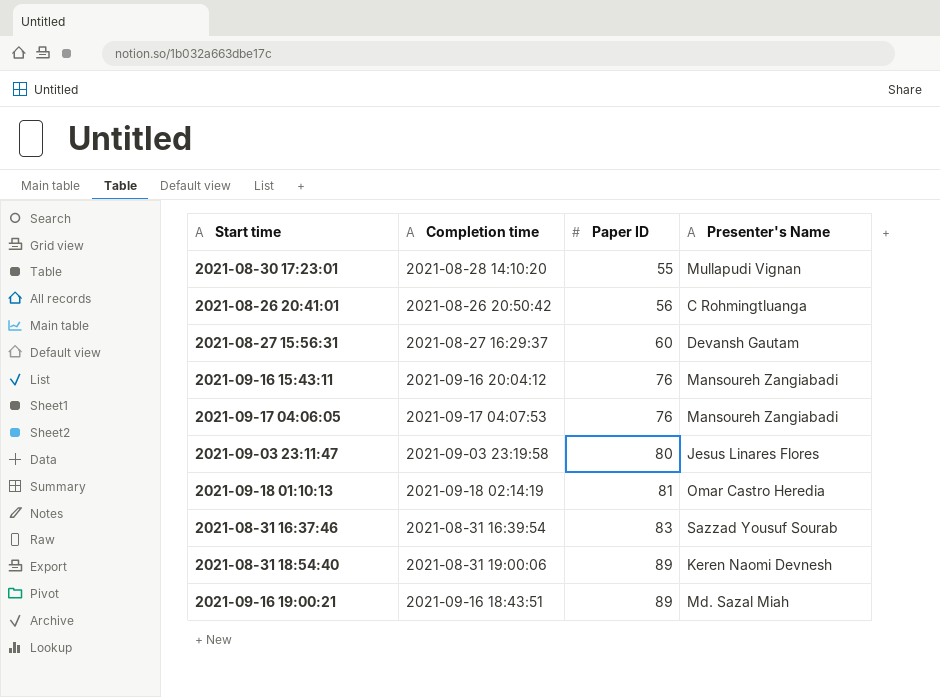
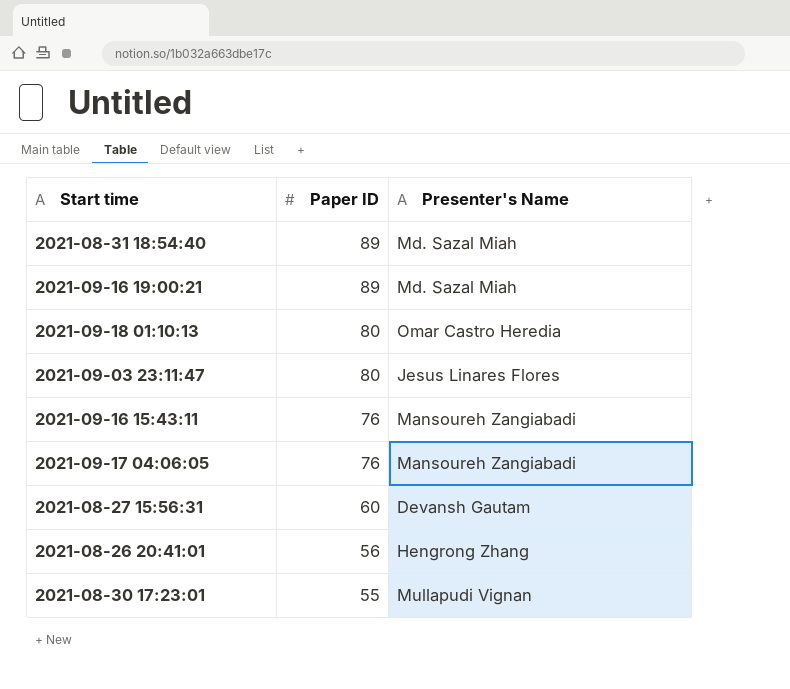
row order: Paper ID ascending -> Paper ID descending
column Completion time | position: 2 -> none
row 2021-08-31 16:37:46: 2021-08-31 16:39:54 | 83 | Sazzad Yousuf Sourab -> none
2021-08-31 18:54:40 | Presenter's Name: Keren Naomi Devnesh -> Md. Sazal Miah
2021-09-18 01:10:13 | Paper ID: 81 -> 80
2021-08-26 20:41:01 | Presenter's Name: C Rohmingtluanga -> Hengrong Zhang

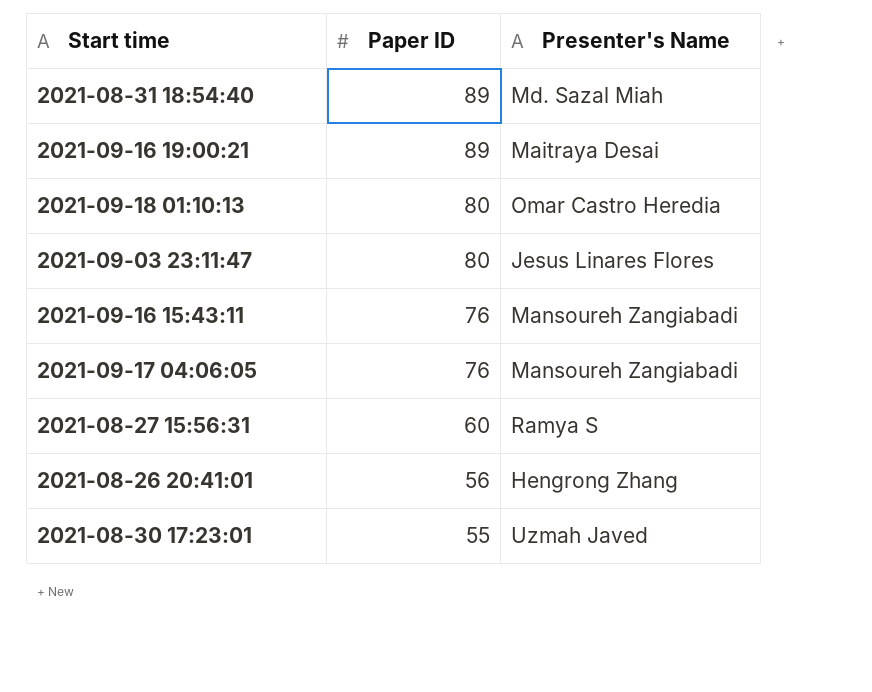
2021-09-16 19:00:21 | Presenter's Name: Md. Sazal Miah -> Maitraya Desai
2021-08-27 15:56:31 | Presenter's Name: Devansh Gautam -> Ramya S
2021-08-30 17:23:01 | Presenter's Name: Mullapudi Vignan -> Uzmah Javed

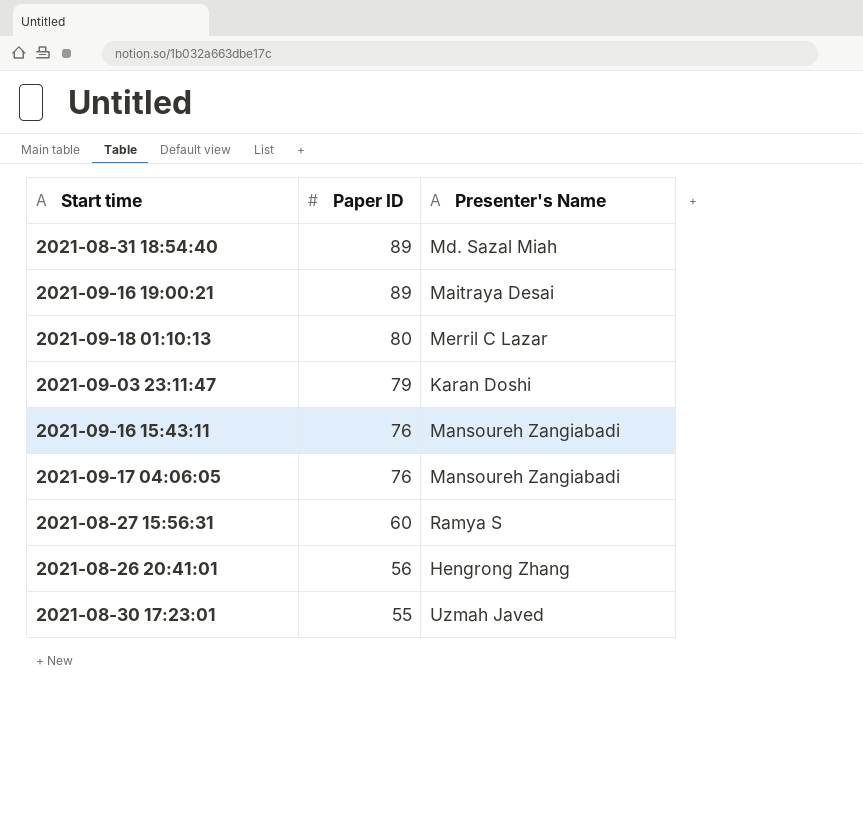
2021-09-18 01:10:13 | Presenter's Name: Omar Castro Heredia -> Merril C Lazar
2021-09-03 23:11:47 | Paper ID: 80 -> 79
2021-09-03 23:11:47 | Presenter's Name: Jesus Linares Flores -> Karan Doshi

